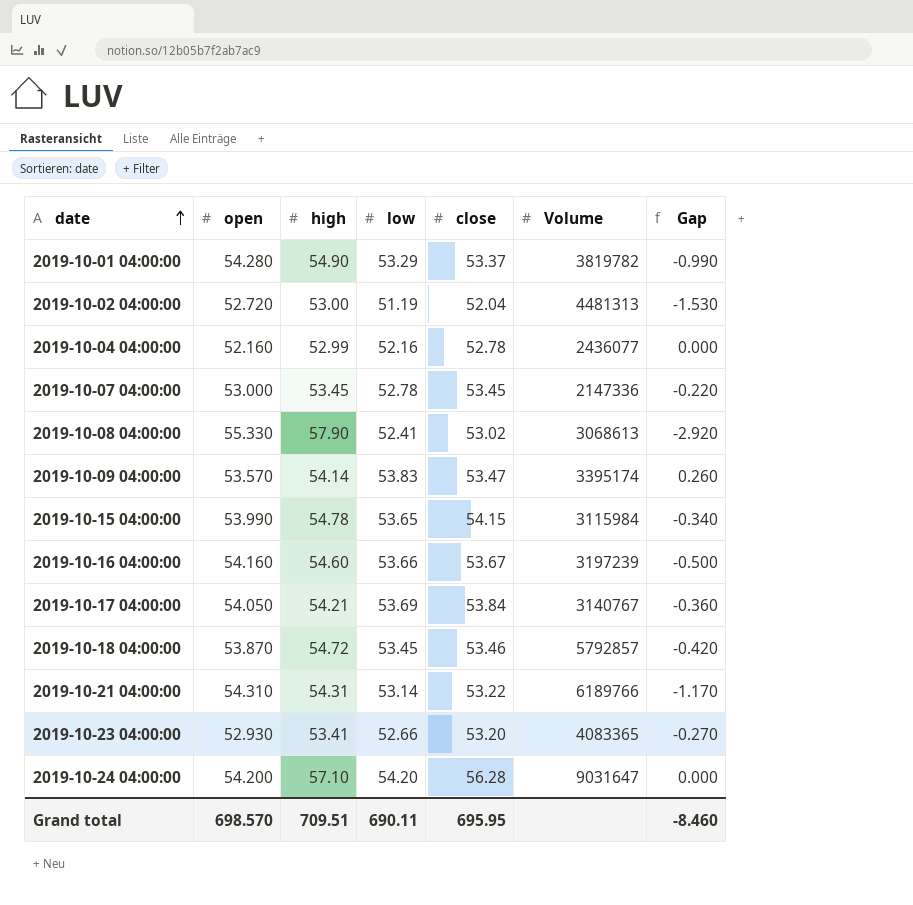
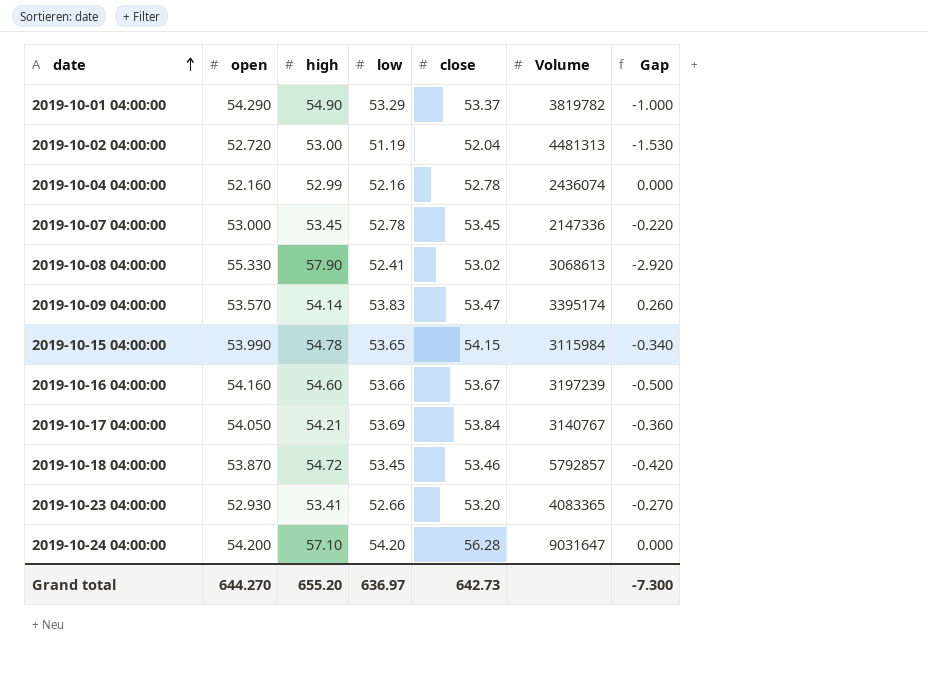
row 2019-10-21 04:00:00: 54.310 | 54.31 | 53.14 | 53.22 | 6189766 | -1.170 -> none
2019-10-01 04:00:00 | open: 54.280 -> 54.290
2019-10-01 04:00:00 | Gap: -0.990 -> -1.000
2019-10-04 04:00:00 | Volume: 2436077 -> 2436074
Grand total | open: 698.570 -> 644.270
Grand total | high: 709.51 -> 655.20
Grand total | low: 690.11 -> 636.97
Grand total | close: 695.95 -> 642.73
Grand total | Gap: -8.460 -> -7.300

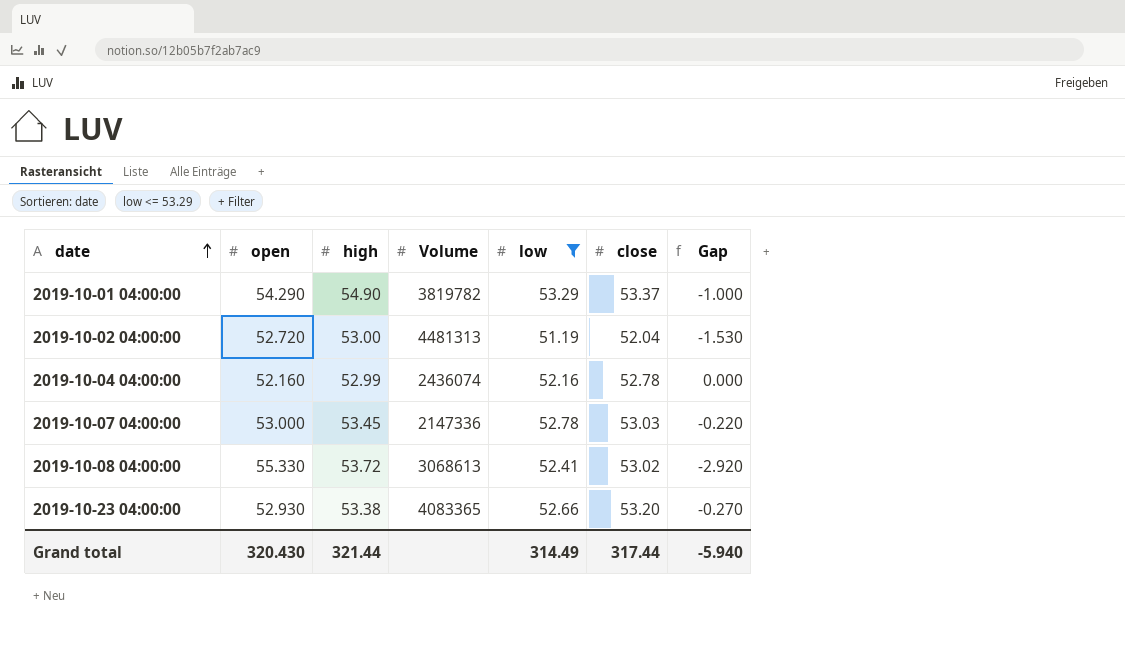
filter: none -> low <= 53.29
column Volume | position: 6 -> 4
2019-10-07 04:00:00 | close: 53.45 -> 53.03
2019-10-08 04:00:00 | high: 57.90 -> 53.72
2019-10-23 04:00:00 | high: 53.41 -> 53.38
Grand total | open: 644.270 -> 320.430
Grand total | high: 655.20 -> 321.44
Grand total | low: 636.97 -> 314.49
Grand total | close: 642.73 -> 317.44
Grand total | Gap: -7.300 -> -5.940

